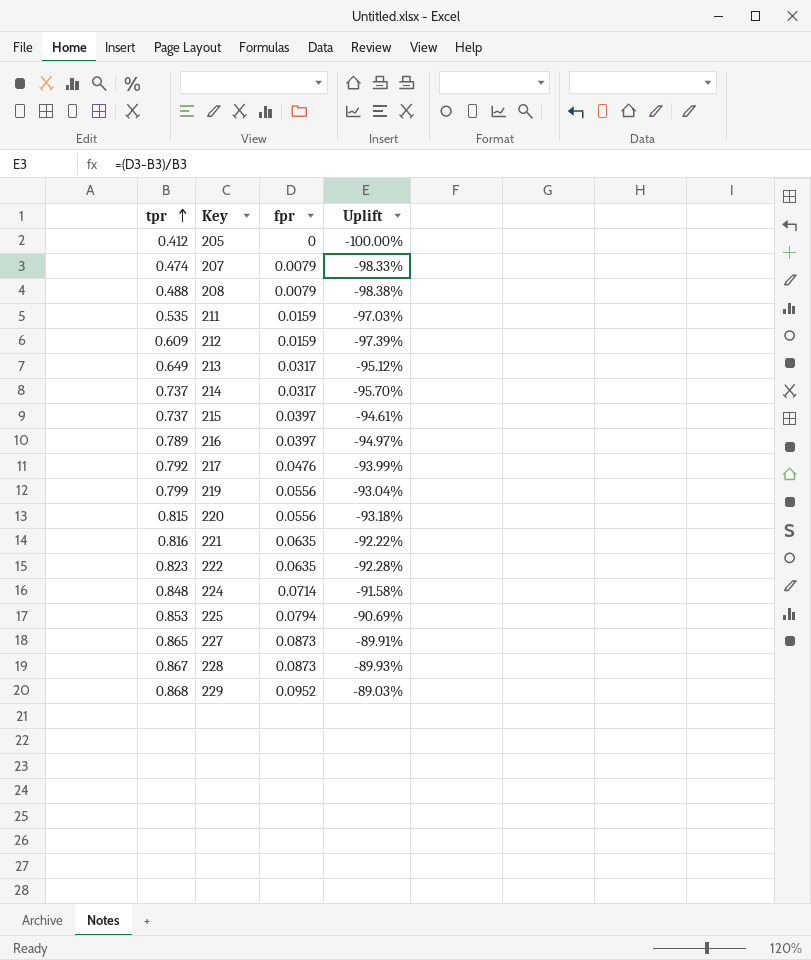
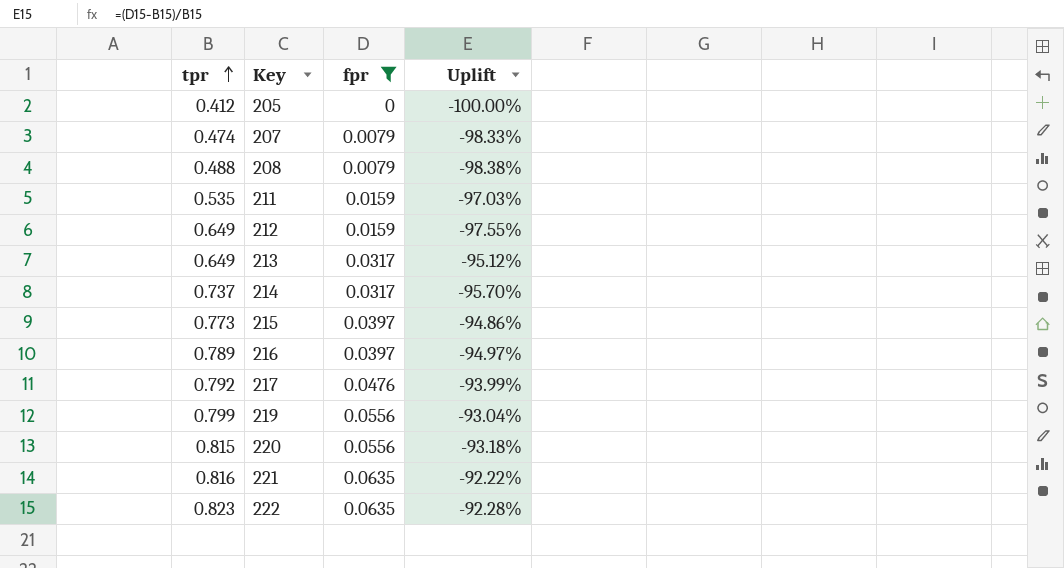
filter: none -> fpr <= 0.0635
212 | tpr: 0.609 -> 0.649
212 | Uplift: -97.39% -> -97.55%
215 | tpr: 0.737 -> 0.773
215 | Uplift: -94.61% -> -94.86%

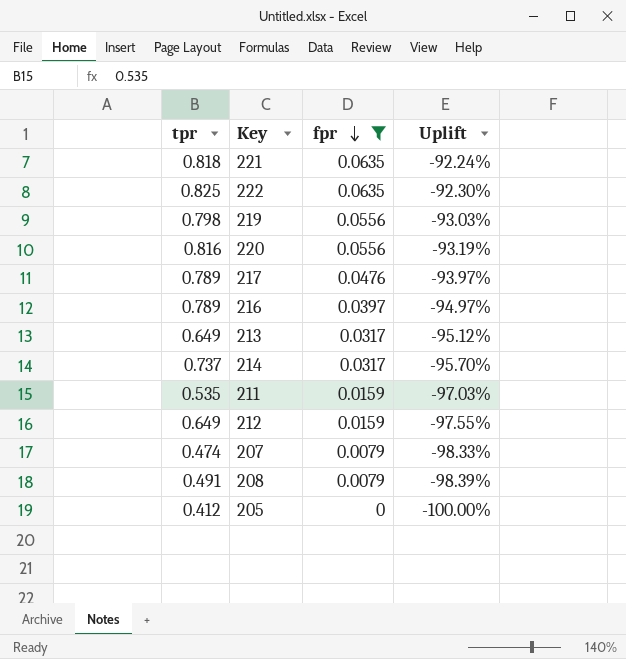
row order: tpr ascending -> fpr descending
row 215: 0.773 | 0.0397 | -94.86% -> none
221 | tpr: 0.816 -> 0.818
221 | Uplift: -92.22% -> -92.24%
222 | tpr: 0.823 -> 0.825
222 | Uplift: -92.28% -> -92.30%
219 | tpr: 0.799 -> 0.798
219 | Uplift: -93.04% -> -93.03%
220 | tpr: 0.815 -> 0.816
220 | Uplift: -93.18% -> -93.19%
217 | tpr: 0.792 -> 0.789
217 | Uplift: -93.99% -> -93.97%
208 | tpr: 0.488 -> 0.491
208 | Uplift: -98.38% -> -98.39%

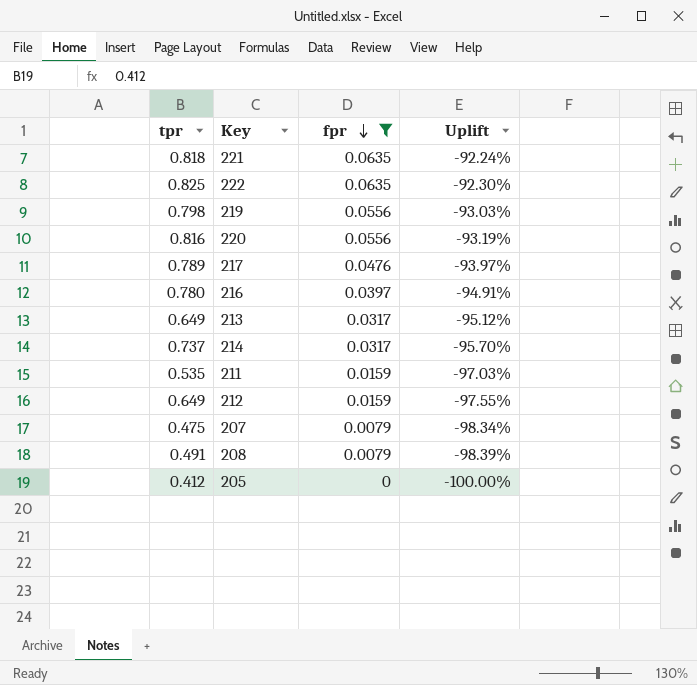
216 | tpr: 0.789 -> 0.780
216 | Uplift: -94.97% -> -94.91%
207 | tpr: 0.474 -> 0.475
207 | Uplift: -98.33% -> -98.34%

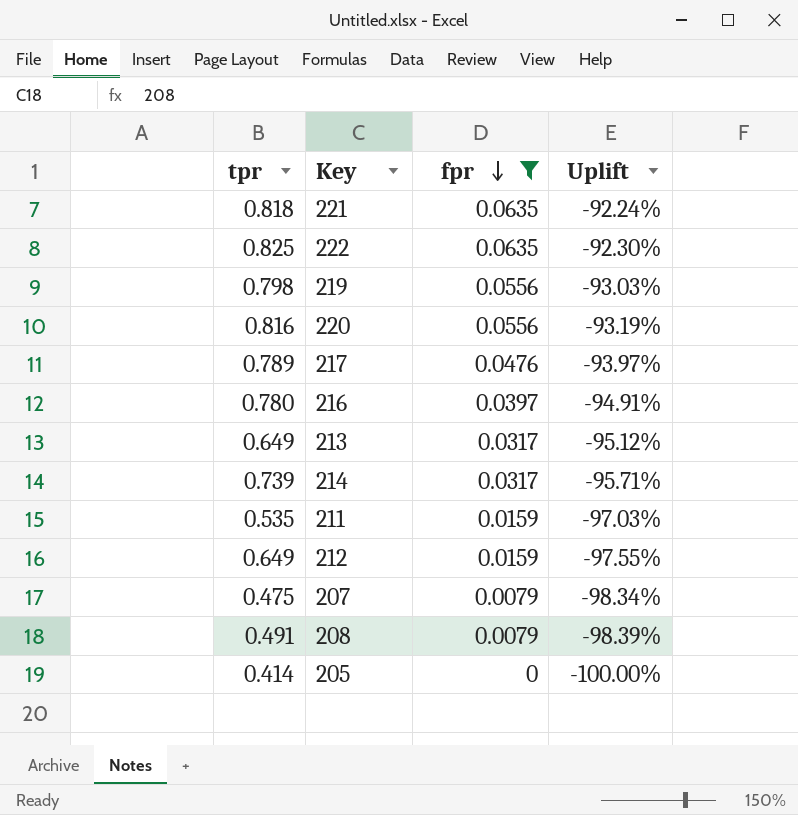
214 | tpr: 0.737 -> 0.739
214 | Uplift: -95.70% -> -95.71%
205 | tpr: 0.412 -> 0.414

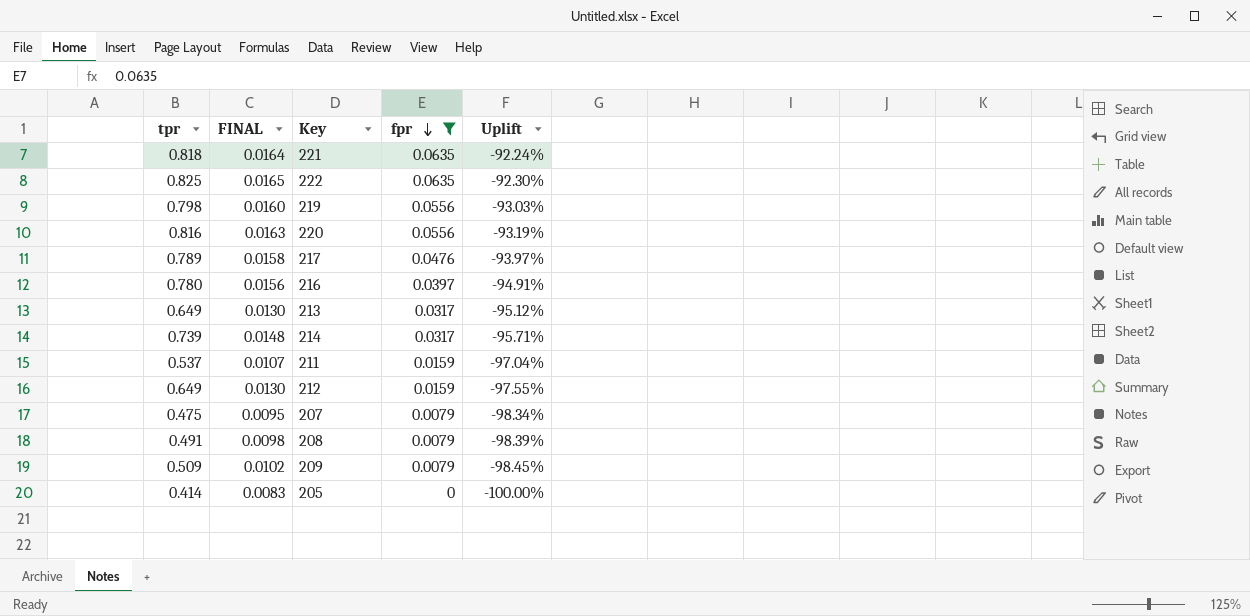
column FINAL | formula: none -> [tpr] * 0.02
211 | tpr: 0.535 -> 0.537
211 | Uplift: -97.03% -> -97.04%
row 209: none -> 0.509 | 0.0102 | 0.0079 | -98.45%

